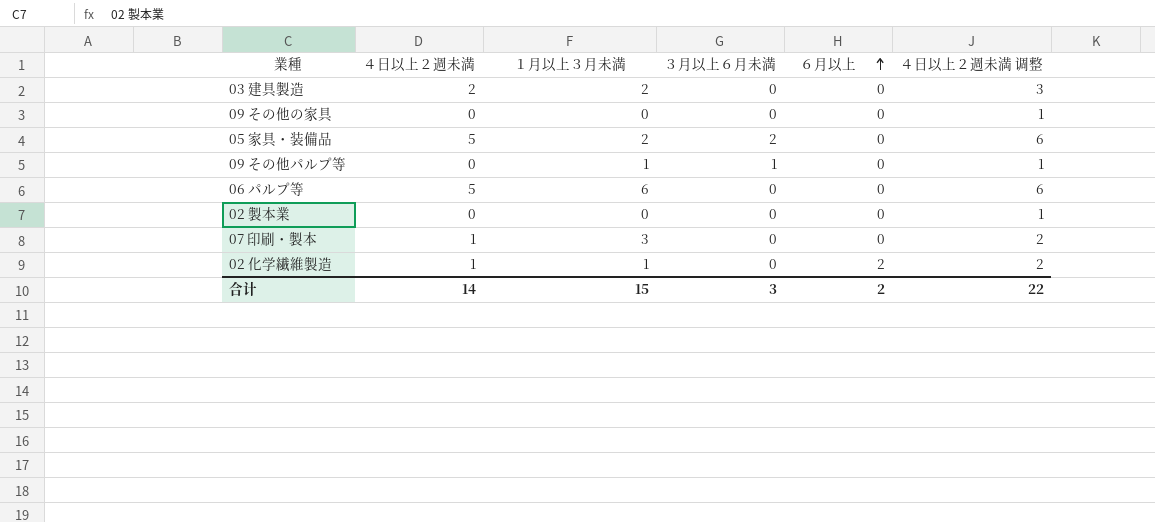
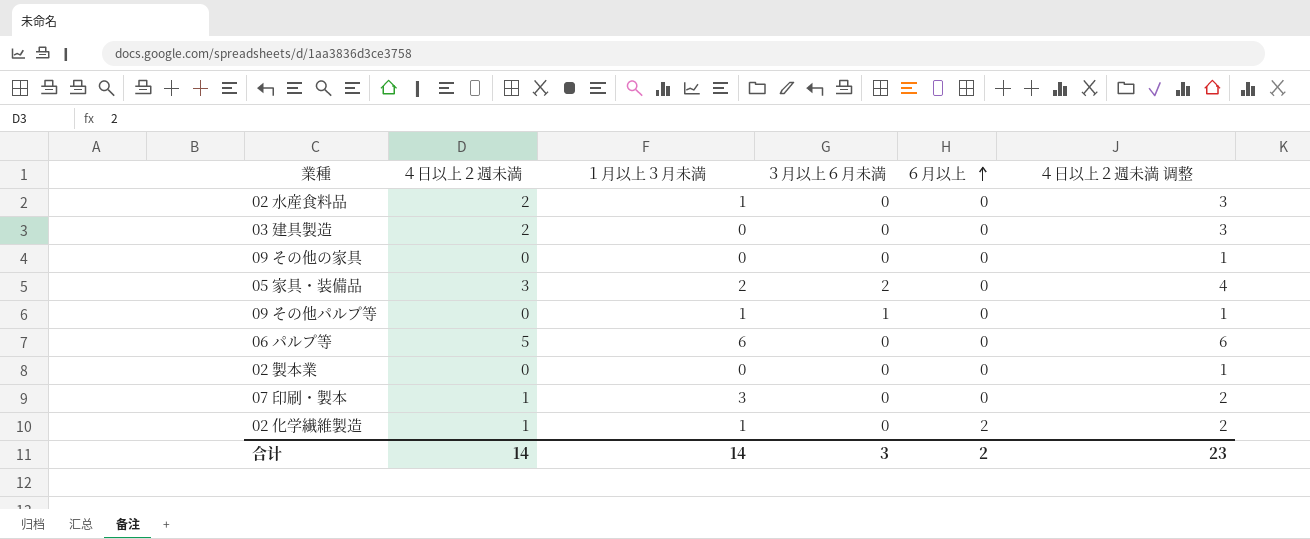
row 02 水産食料品: none -> 2 | 1 | 0 | 0 | 3
03 建具製造 | １月以上３月未満: 2 -> 0
05 家具・装備品 | ４日以上２週未満: 5 -> 3
05 家具・装備品 | ４日以上２週未満 调整: 6 -> 4
合计 | １月以上３月未満: 15 -> 14
合计 | ４日以上２週未満 调整: 22 -> 23

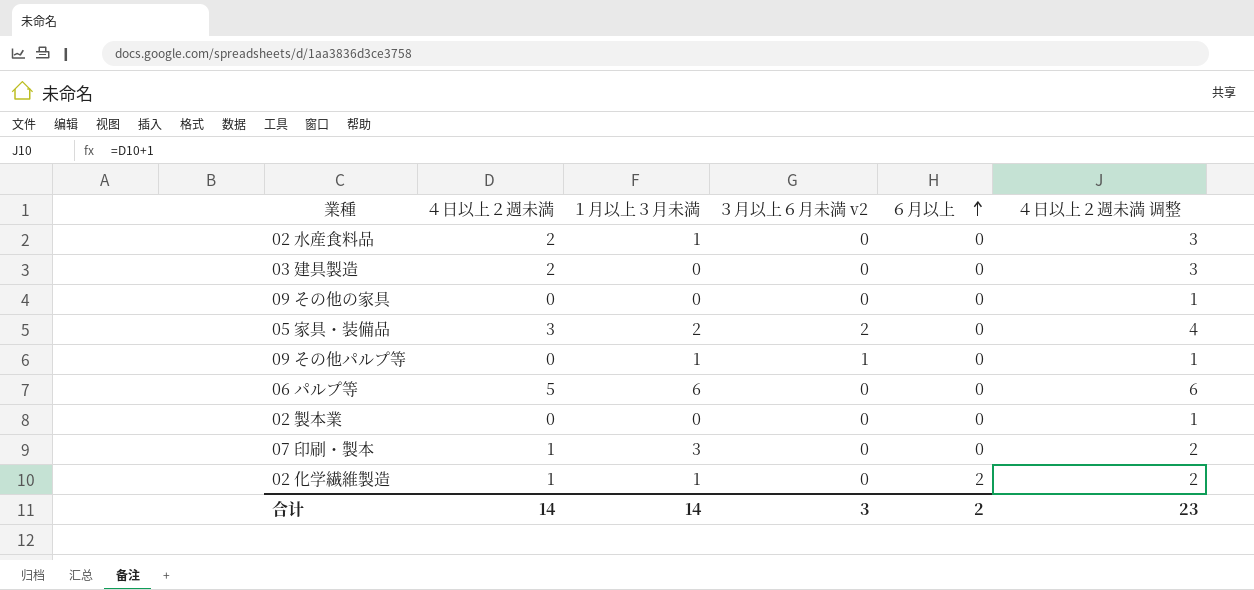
column name: ３月以上６月未満 -> ３月以上６月未満 v2

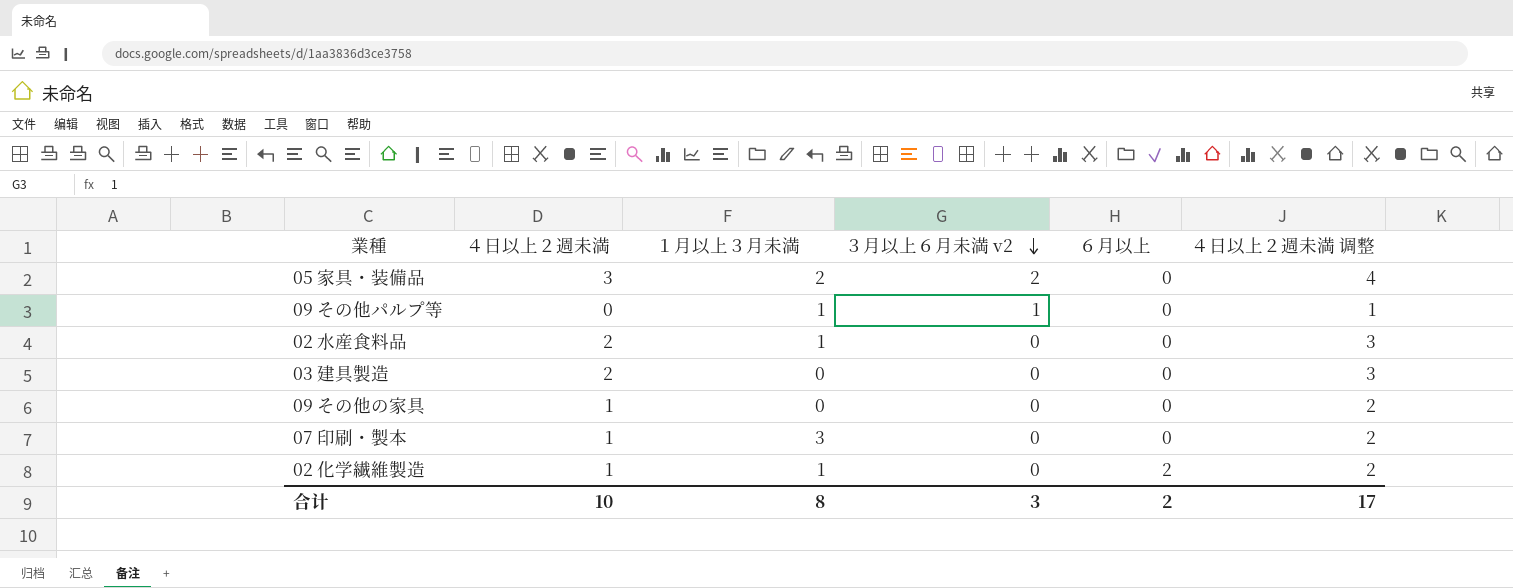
row order: ６月以上 ascending -> ３月以上６月未満 v2 descending
row 06 パルプ等: 5 | 6 | 0 | 0 | 6 -> none
row 02 製本業: 0 | 0 | 0 | 0 | 1 -> none
09 その他の家具 | ４日以上２週未満: 0 -> 1
09 その他の家具 | ４日以上２週未満 调整: 1 -> 2
合计 | ４日以上２週未満: 14 -> 10
合计 | １月以上３月未満: 14 -> 8
合计 | ４日以上２週未満 调整: 23 -> 17

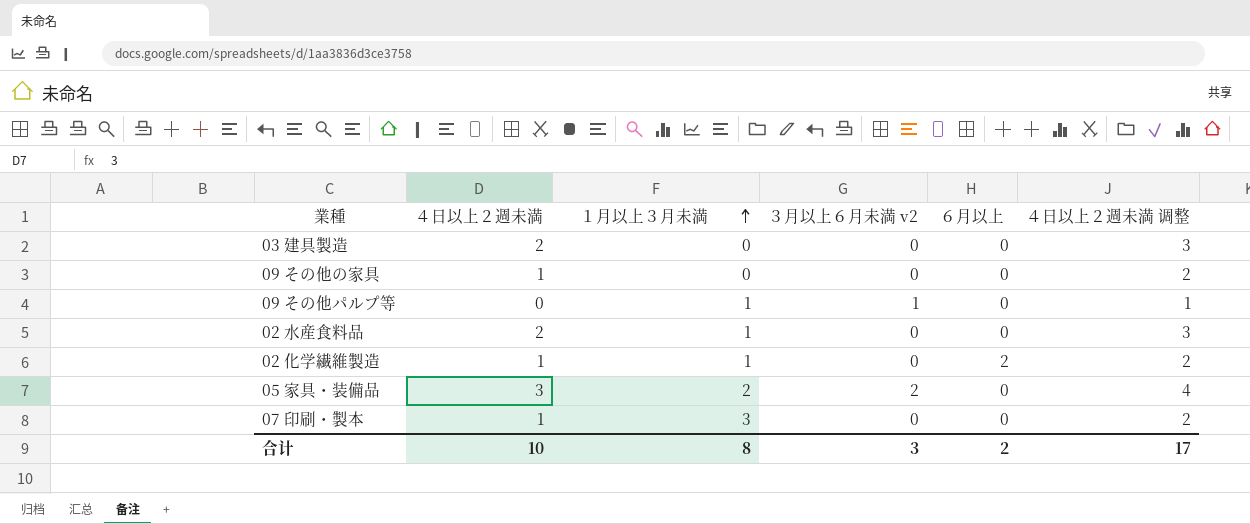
row order: ３月以上６月未満 v2 descending -> １月以上３月未満 ascending

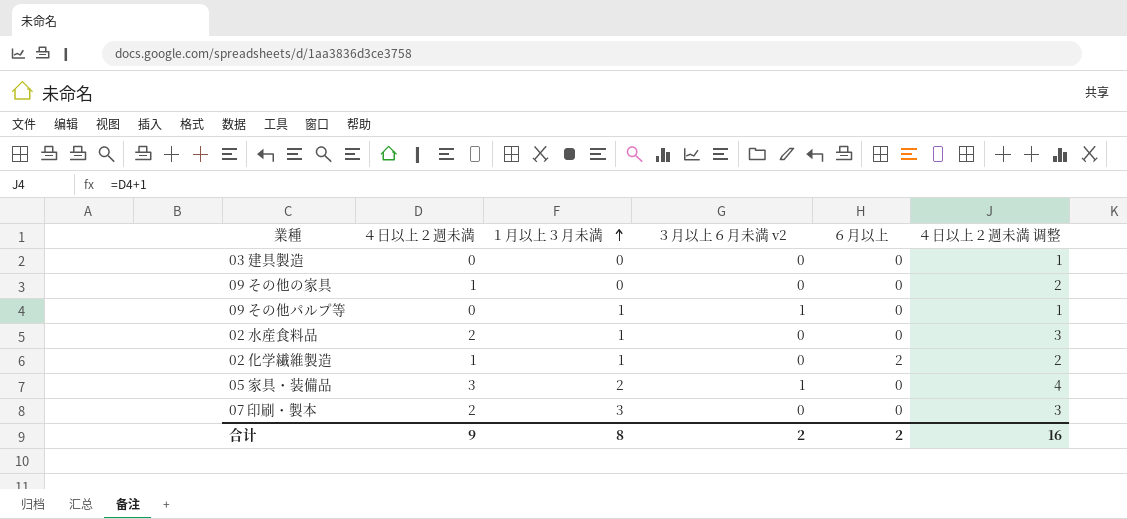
03 建具製造 | ４日以上２週未満: 2 -> 0
03 建具製造 | ４日以上２週未満 调整: 3 -> 1
05 家具・装備品 | ３月以上６月未満 v2: 2 -> 1
07 印刷・製本 | ４日以上２週未満: 1 -> 2
07 印刷・製本 | ４日以上２週未満 调整: 2 -> 3
合计 | ４日以上２週未満: 10 -> 9
合计 | ３月以上６月未満 v2: 3 -> 2
合计 | ４日以上２週未満 调整: 17 -> 16

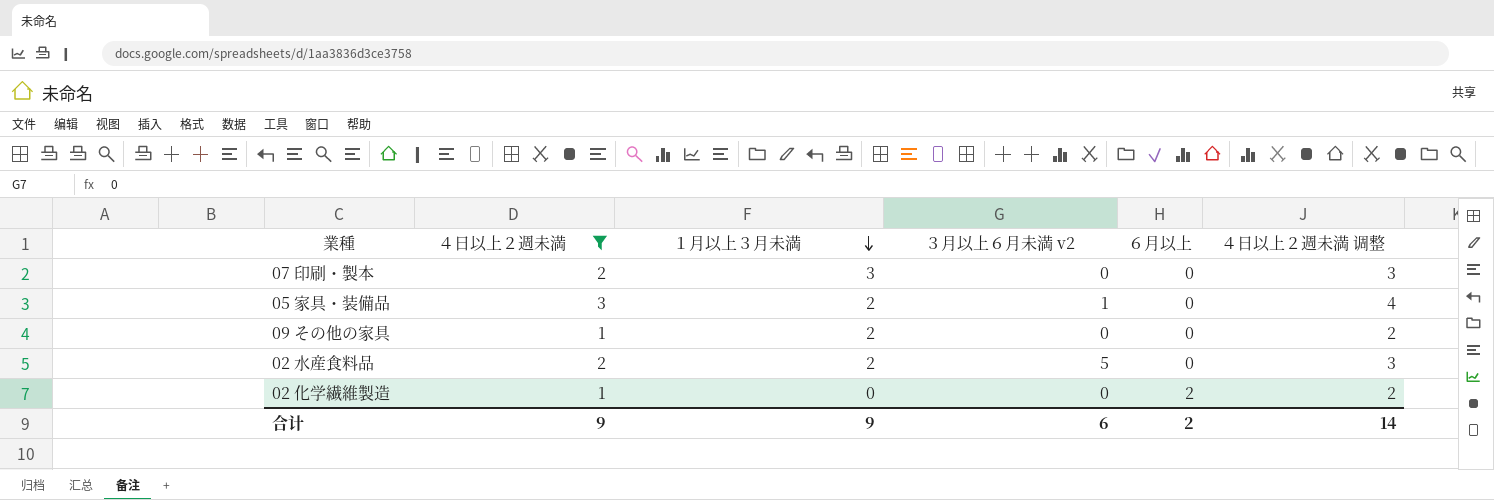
filter: none -> ４日以上２週未満 != 0
row order: １月以上３月未満 ascending -> １月以上３月未満 descending
09 その他の家具 | １月以上３月未満: 0 -> 2
02 水産食料品 | １月以上３月未満: 1 -> 2
02 水産食料品 | ３月以上６月未満 v2: 0 -> 5
02 化学繊維製造 | １月以上３月未満: 1 -> 0
合计 | １月以上３月未満: 8 -> 9
合计 | ３月以上６月未満 v2: 2 -> 6
合计 | ４日以上２週未満 调整: 16 -> 14

